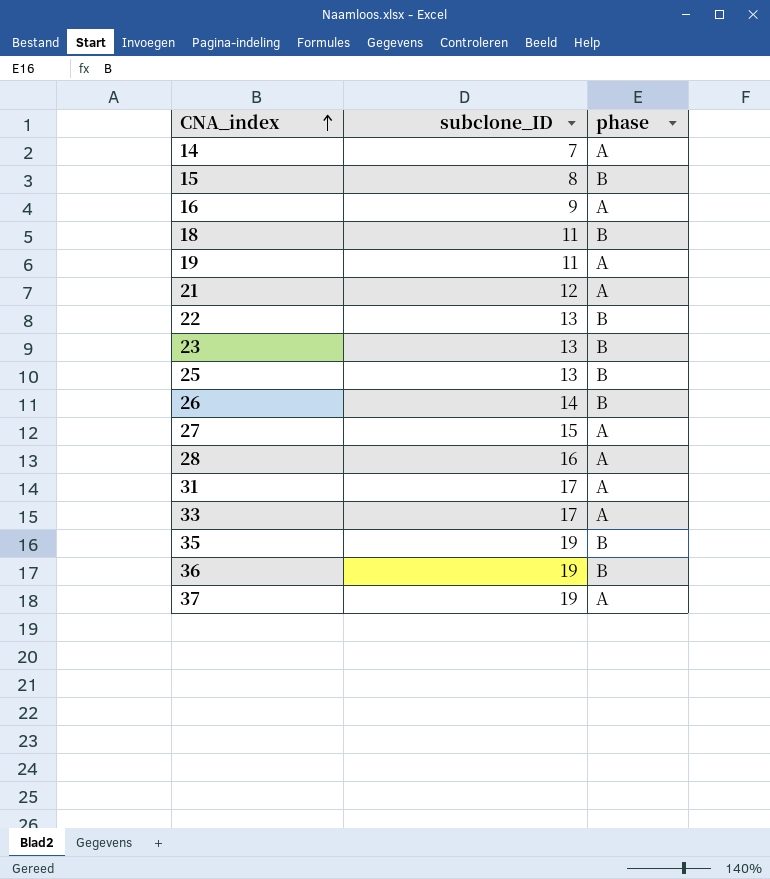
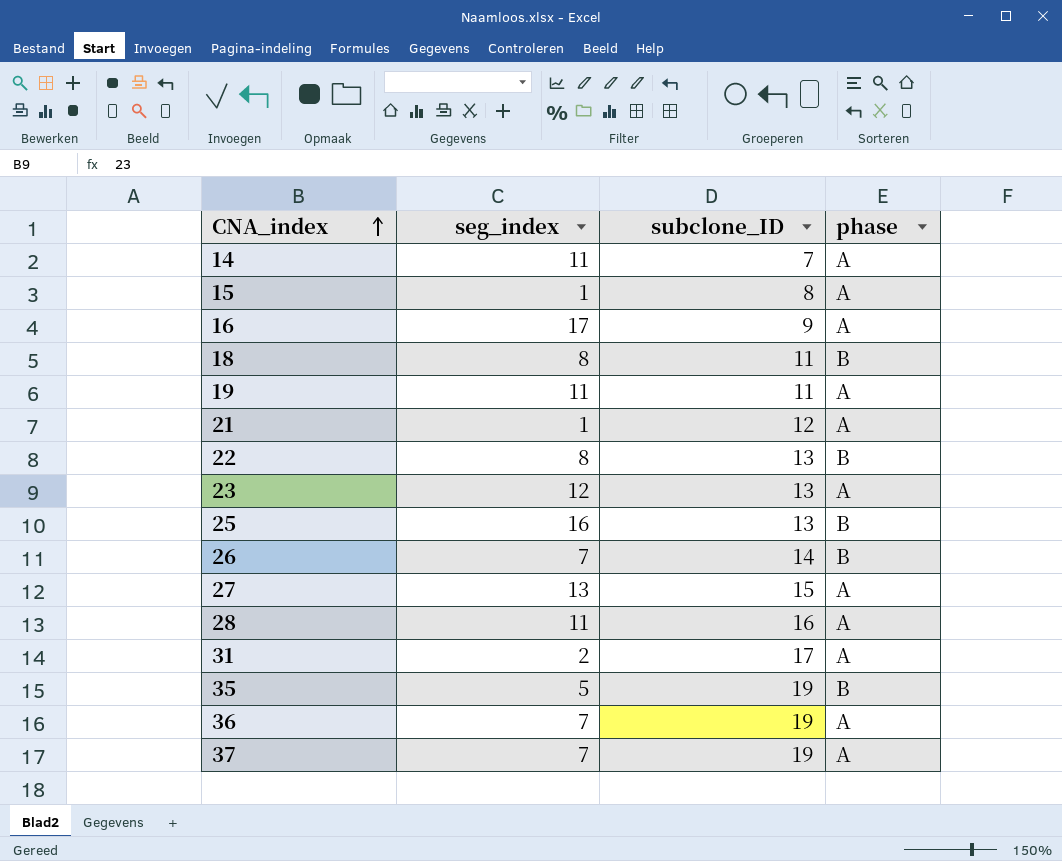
column seg_index | position: none -> 2
row 33: 17 | A -> none
15 | phase: B -> A
23 | phase: B -> A
36 | phase: B -> A

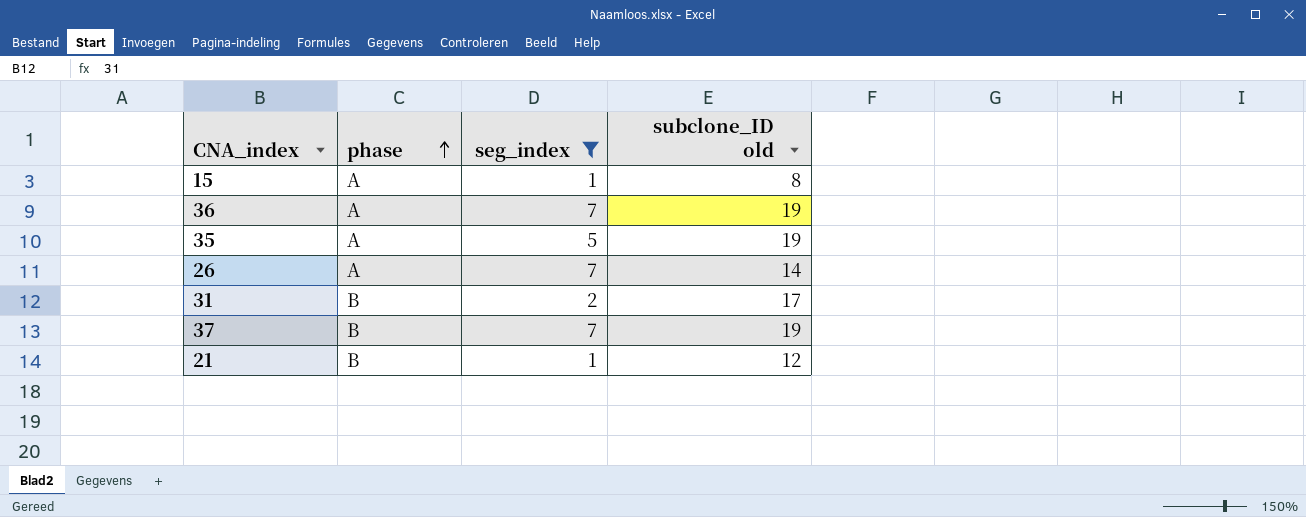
filter: none -> seg_index <= 7
row order: CNA_index ascending -> phase ascending
column phase | position: 4 -> 2
column name: subclone_ID -> subclone_ID old
35 | phase: B -> A
26 | phase: B -> A
31 | phase: A -> B
37 | phase: A -> B
21 | phase: A -> B

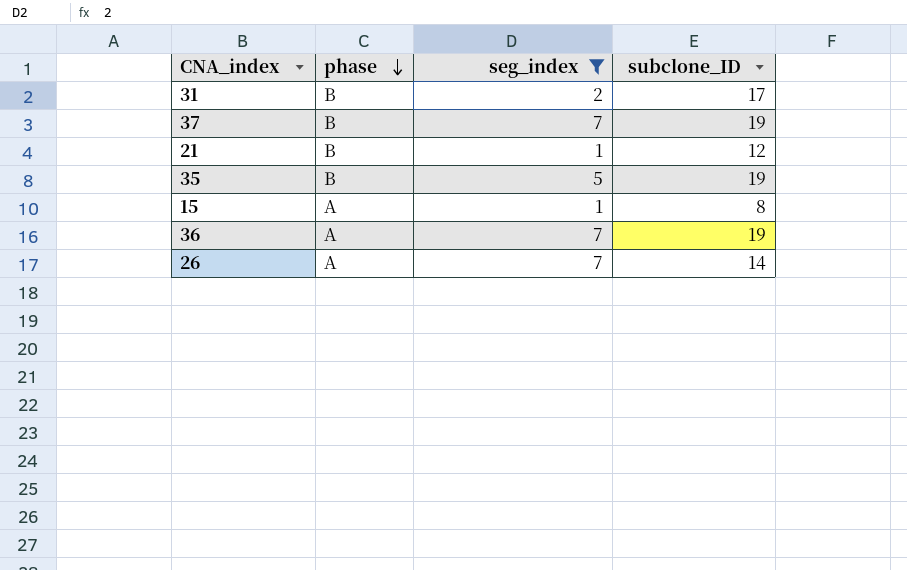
row order: phase ascending -> phase descending
column name: subclone_ID old -> subclone_ID
35 | phase: A -> B

